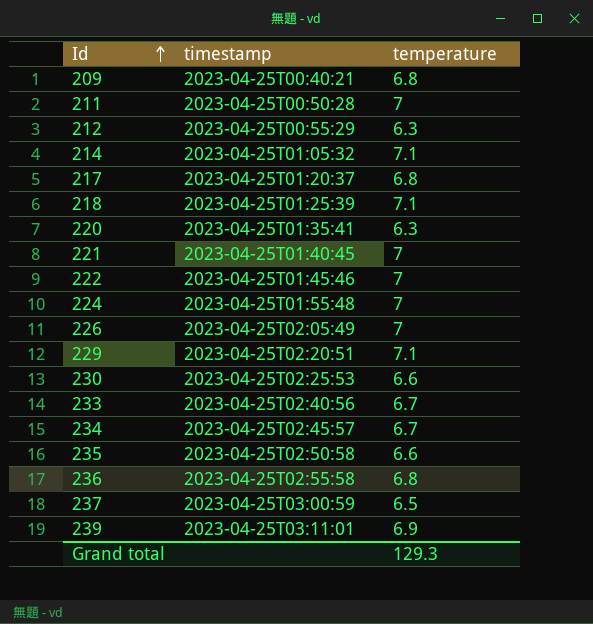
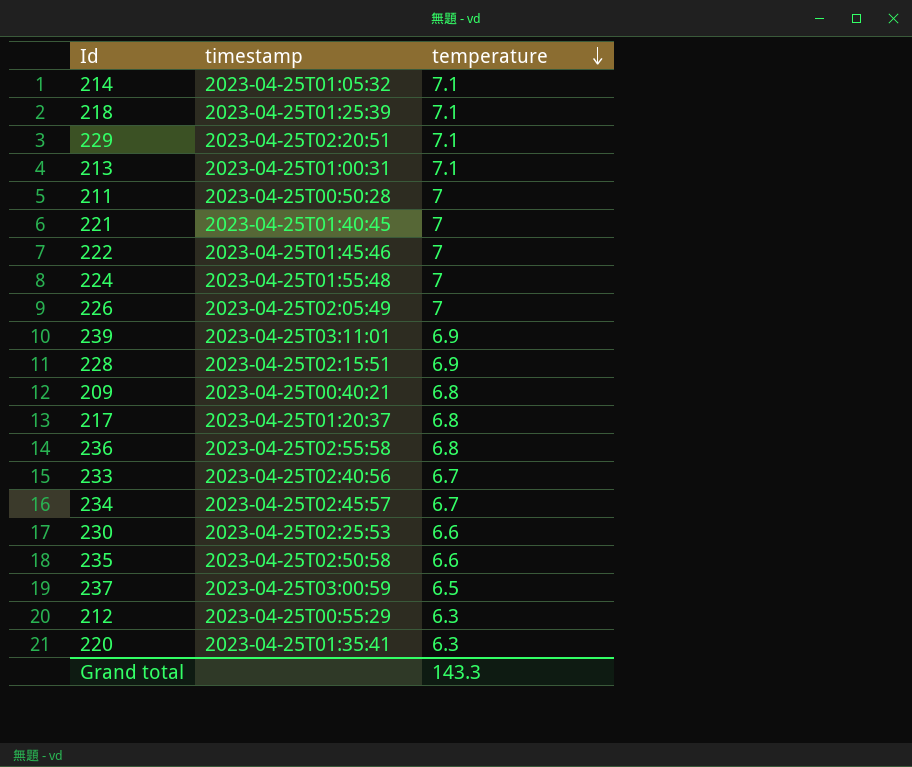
row order: Id ascending -> temperature descending
row 213: none -> 2023-04-25T01:00:31 | 7.1
row 228: none -> 2023-04-25T02:15:51 | 6.9
Grand total | temperature: 129.3 -> 143.3

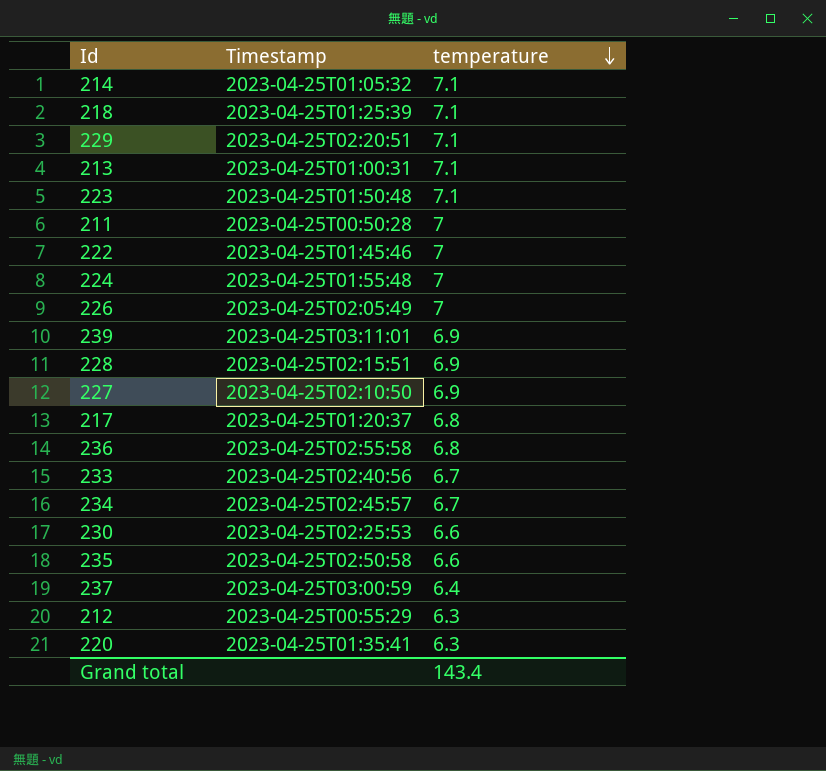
column name: timestamp -> Timestamp
row 221: 2023-04-25T01:40:45 | 7 -> none
row 209: 2023-04-25T00:40:21 | 6.8 -> none
row 223: none -> 2023-04-25T01:50:48 | 7.1
row 227: none -> 2023-04-25T02:10:50 | 6.9
237 | temperature: 6.5 -> 6.4
Grand total | temperature: 143.3 -> 143.4

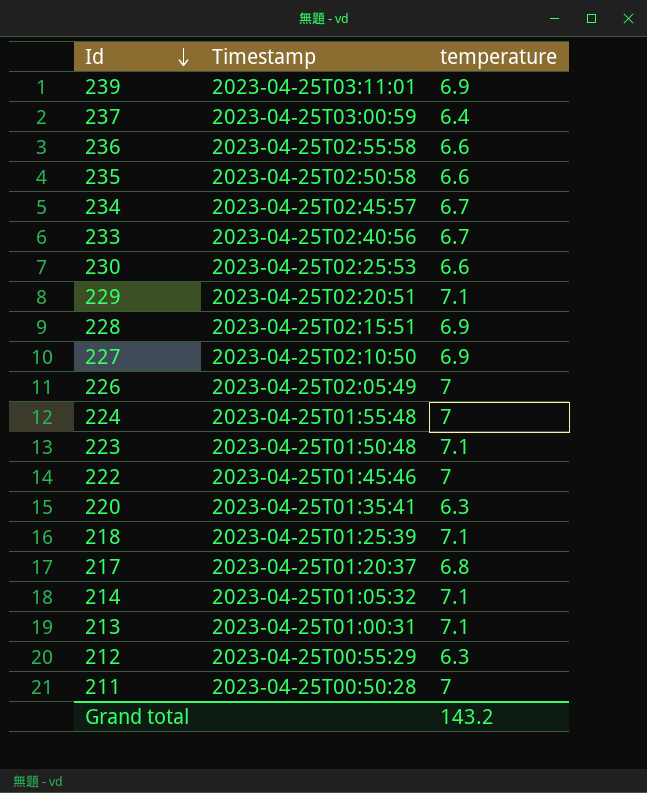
row order: temperature descending -> Id descending
236 | temperature: 6.8 -> 6.6
Grand total | temperature: 143.4 -> 143.2

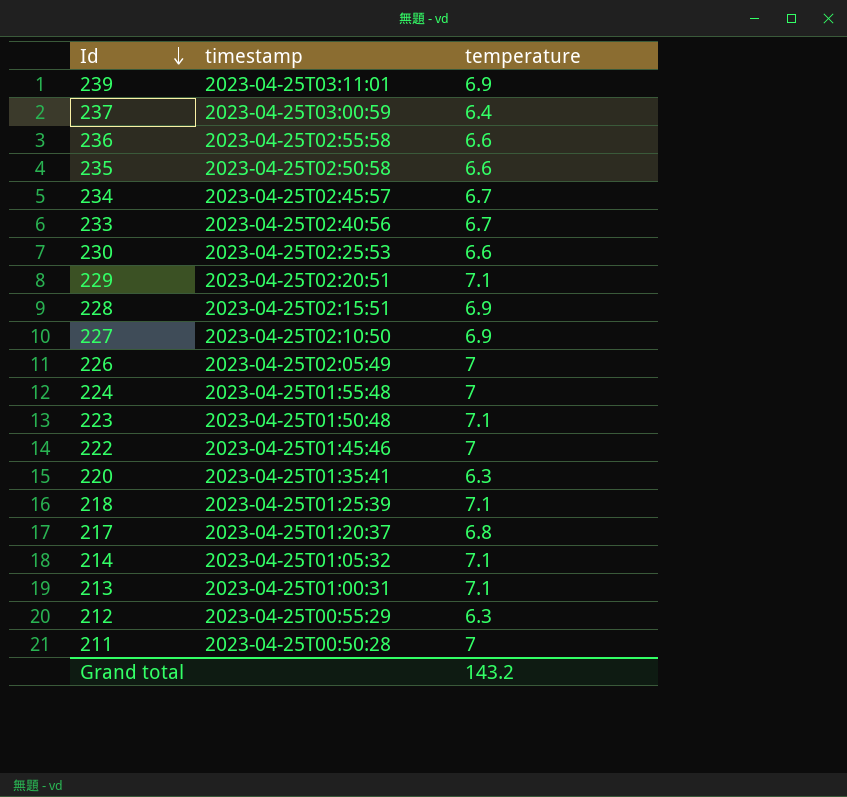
column name: Timestamp -> timestamp

